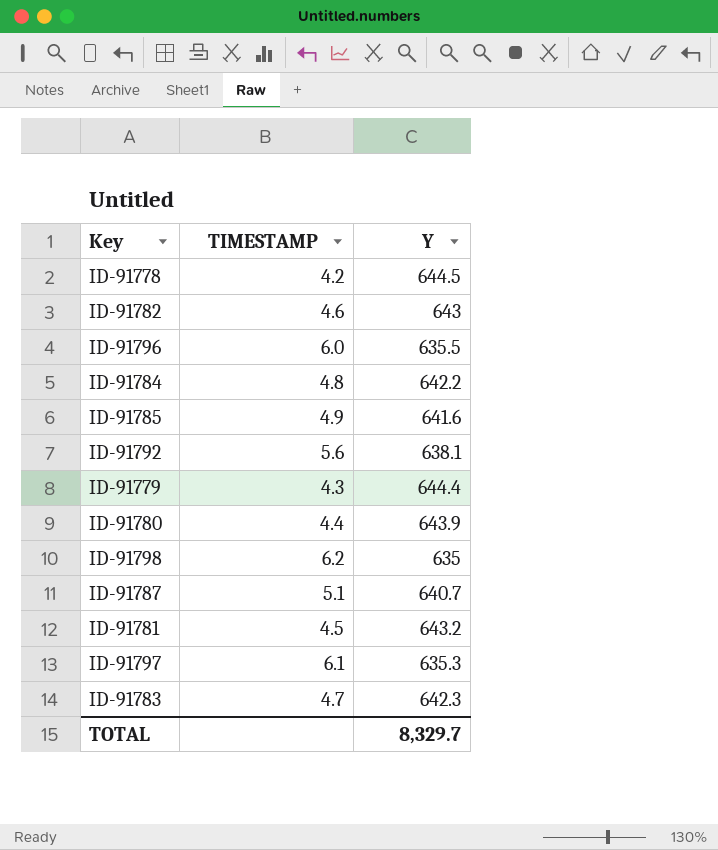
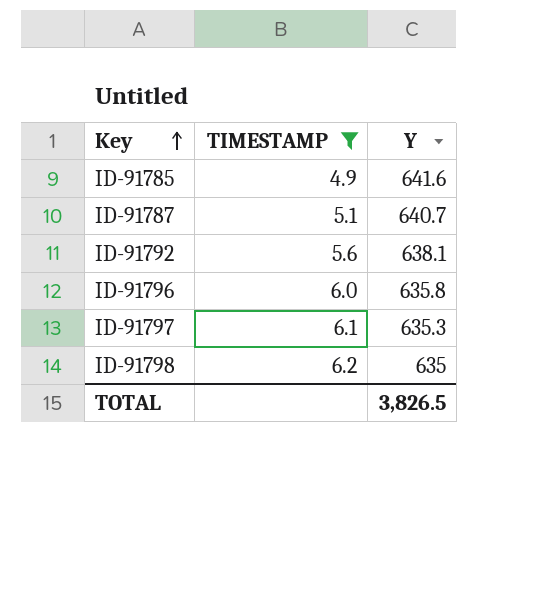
filter: none -> TIMESTAMP >= 4.9
row order: none -> Key ascending
ID-91796 | Y: 635.5 -> 635.8
TOTAL | Y: 8,329.7 -> 3,826.5

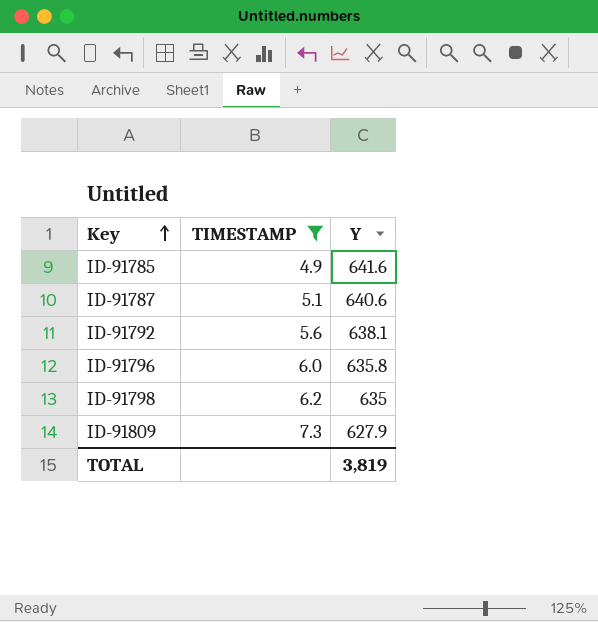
row ID-91797: 6.1 | 635.3 -> none
ID-91787 | Y: 640.7 -> 640.6
row ID-91809: none -> 7.3 | 627.9
TOTAL | Y: 3,826.5 -> 3,819

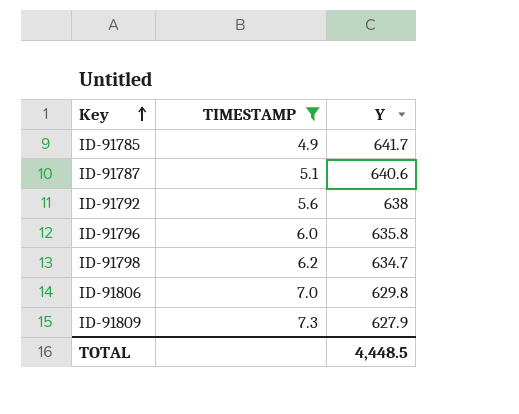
ID-91785 | Y: 641.6 -> 641.7
ID-91792 | Y: 638.1 -> 638
ID-91798 | Y: 635 -> 634.7
row ID-91806: none -> 7.0 | 629.8
TOTAL | Y: 3,819 -> 4,448.5

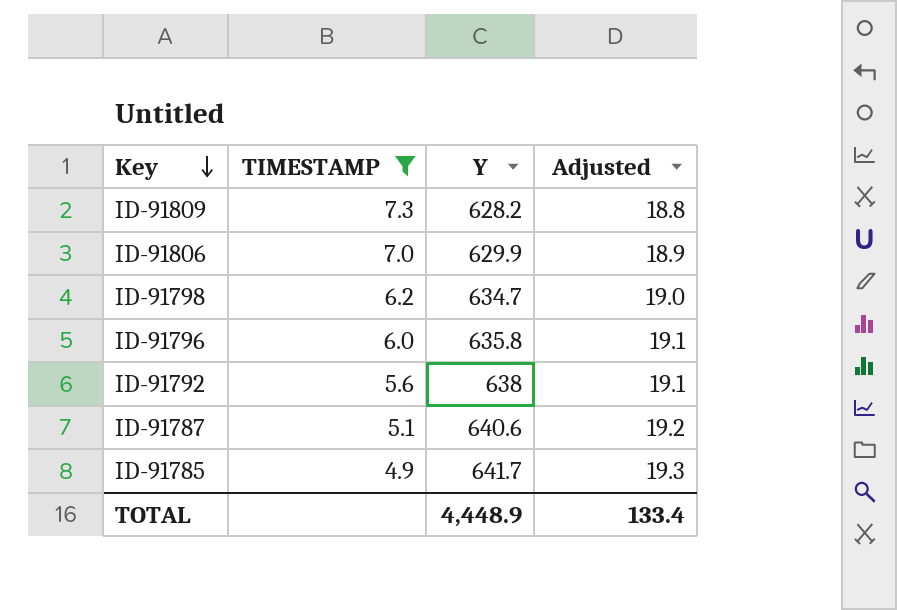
row order: Key ascending -> Key descending
column Adjusted | formula: none -> [Y] * 0.03
ID-91809 | Y: 627.9 -> 628.2
ID-91806 | Y: 629.8 -> 629.9
TOTAL | Y: 4,448.5 -> 4,448.9

